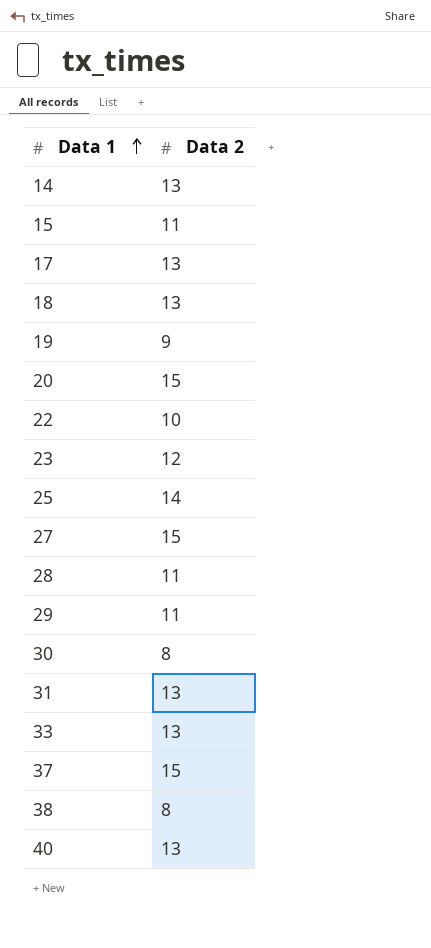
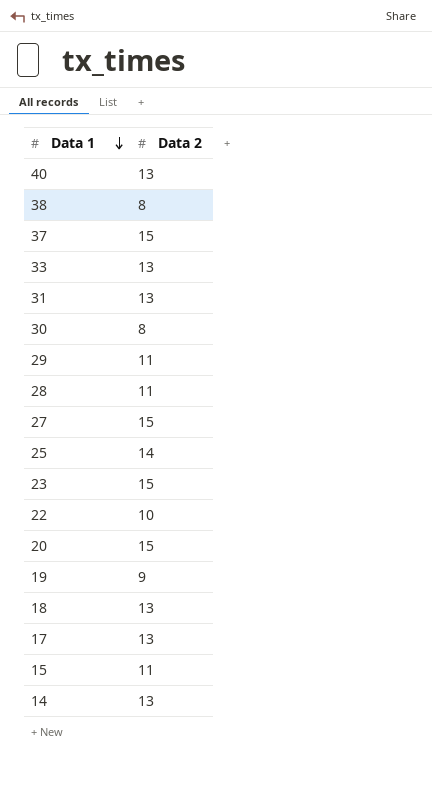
row order: Data 1 ascending -> Data 1 descending
23 | Data 2: 12 -> 15

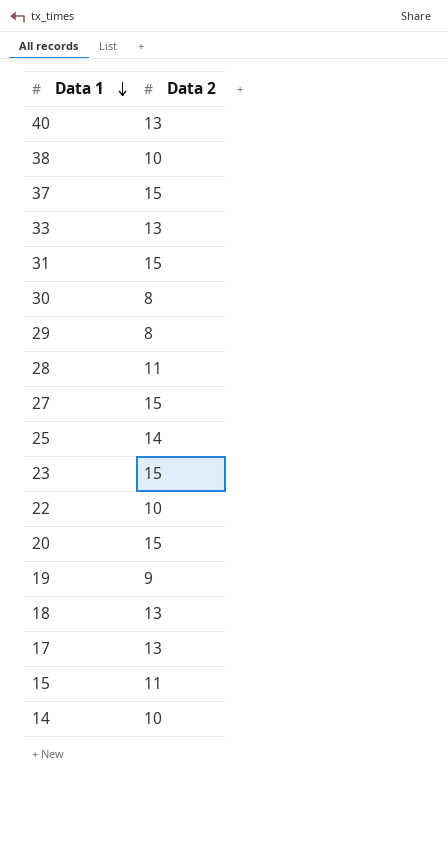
38 | Data 2: 8 -> 10
31 | Data 2: 13 -> 15
29 | Data 2: 11 -> 8
14 | Data 2: 13 -> 10

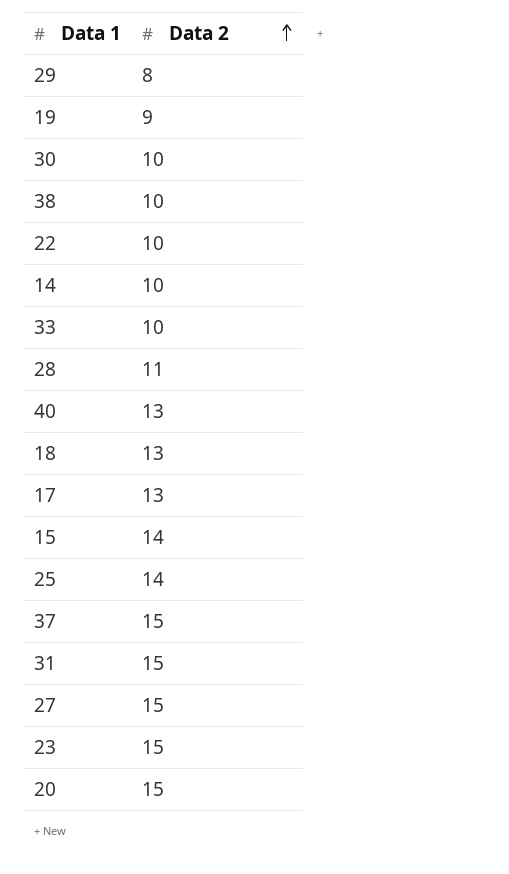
row order: Data 1 descending -> Data 2 ascending
30 | Data 2: 8 -> 10
33 | Data 2: 13 -> 10
15 | Data 2: 11 -> 14

